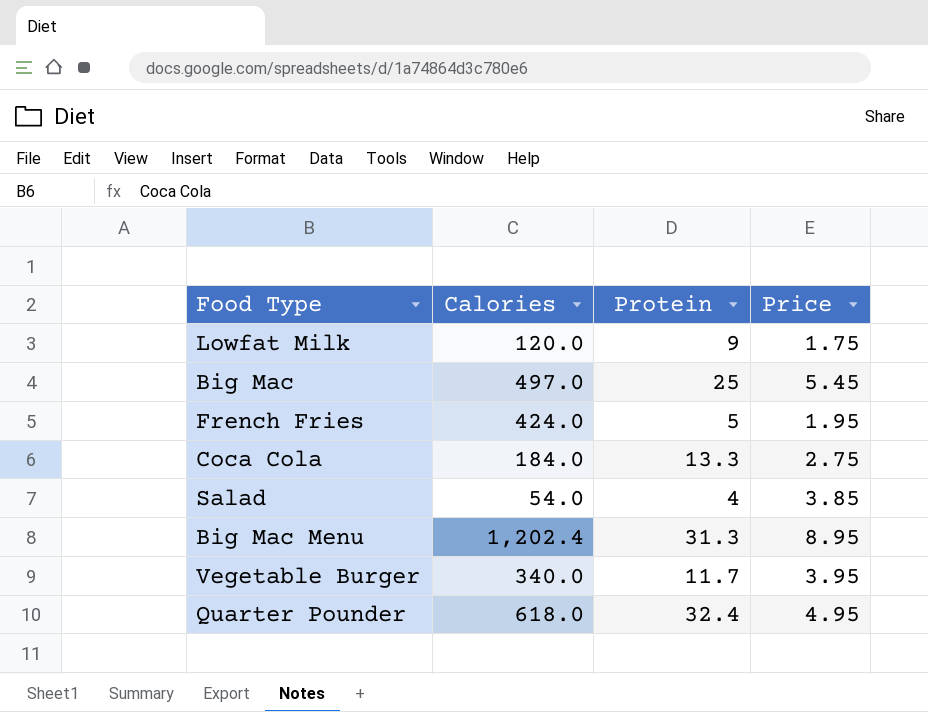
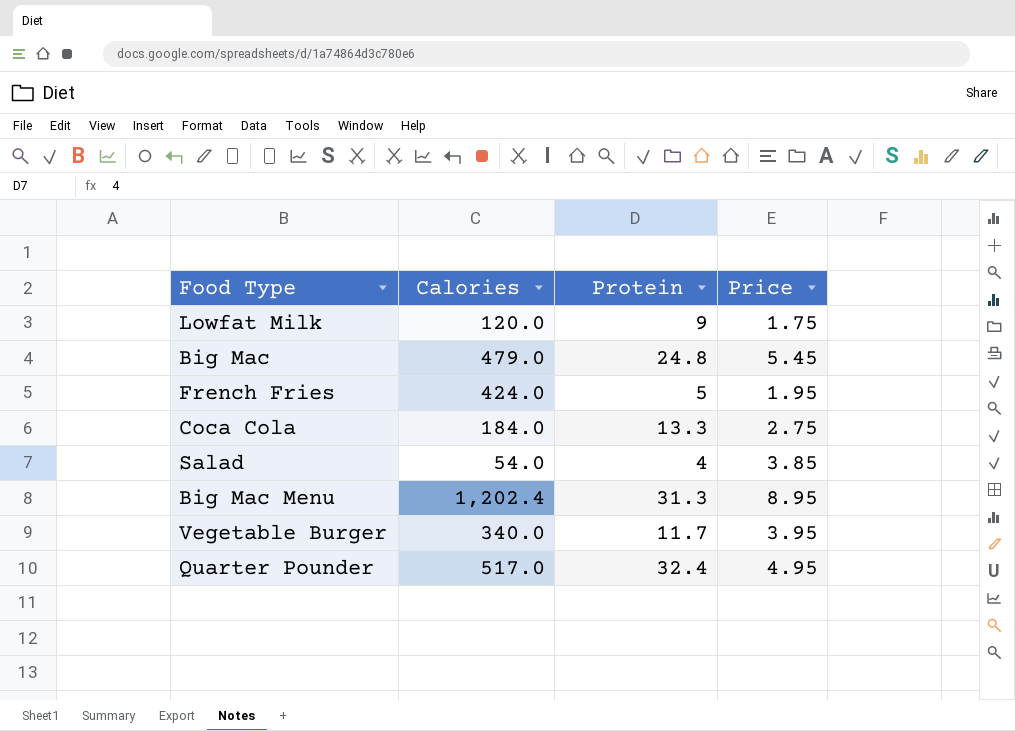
Big Mac | Calories: 497.0 -> 479.0
Big Mac | Protein: 25 -> 24.8
Quarter Pounder | Calories: 618.0 -> 517.0

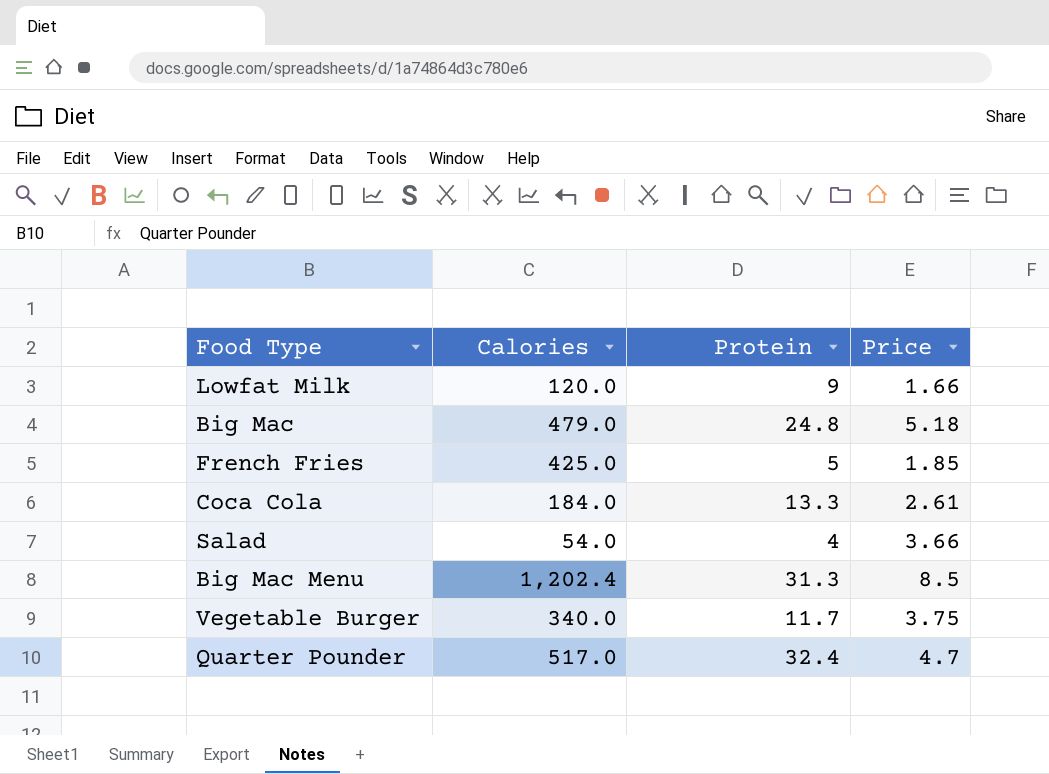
Lowfat Milk | Price: 1.75 -> 1.66
Big Mac | Price: 5.45 -> 5.18
French Fries | Calories: 424.0 -> 425.0
French Fries | Price: 1.95 -> 1.85
Coca Cola | Price: 2.75 -> 2.61
Salad | Price: 3.85 -> 3.66
Big Mac Menu | Price: 8.95 -> 8.5
Vegetable Burger | Price: 3.95 -> 3.75
Quarter Pounder | Price: 4.95 -> 4.7

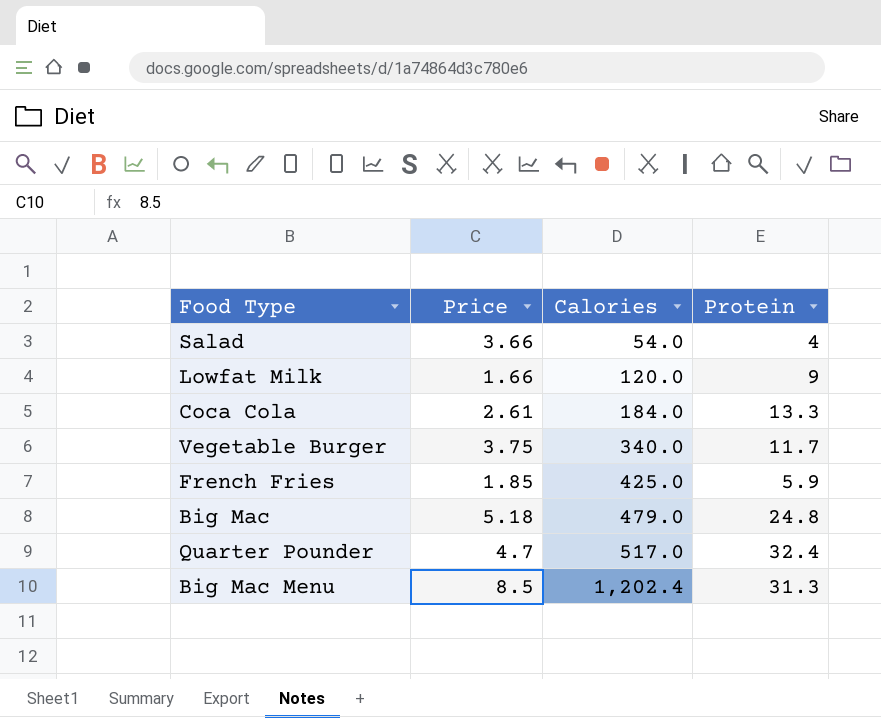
row order: none -> Calories ascending
column Price | position: 4 -> 2
French Fries | Protein: 5 -> 5.9

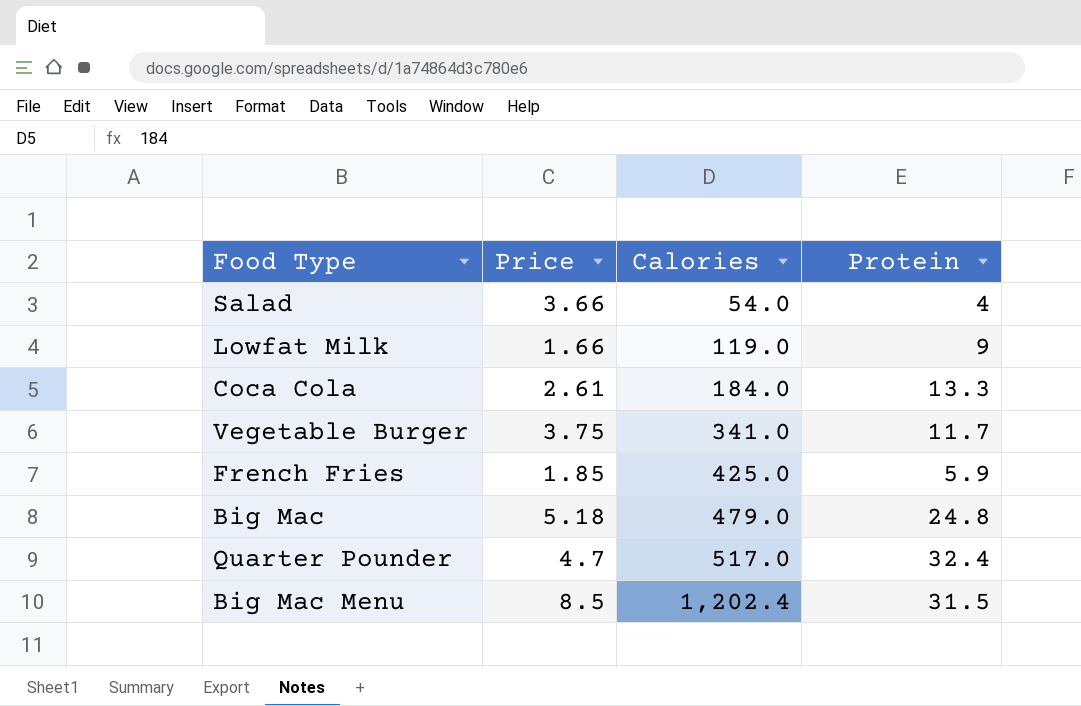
Lowfat Milk | Calories: 120.0 -> 119.0
Vegetable Burger | Calories: 340.0 -> 341.0
Big Mac Menu | Protein: 31.3 -> 31.5

